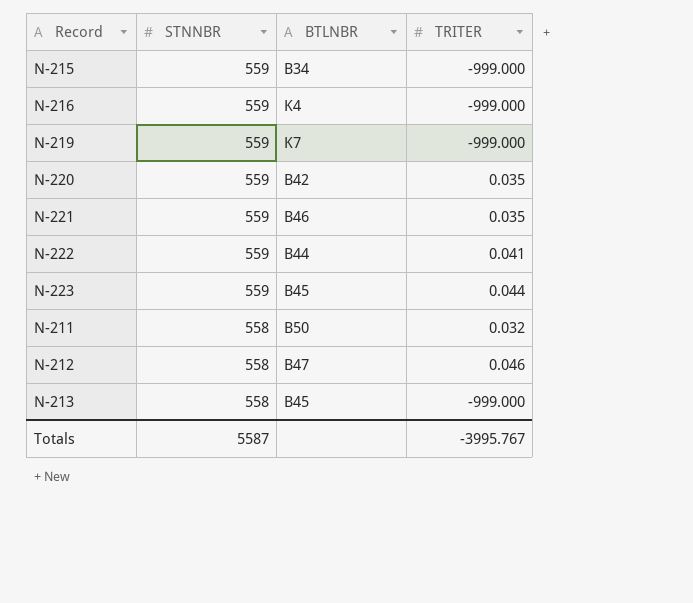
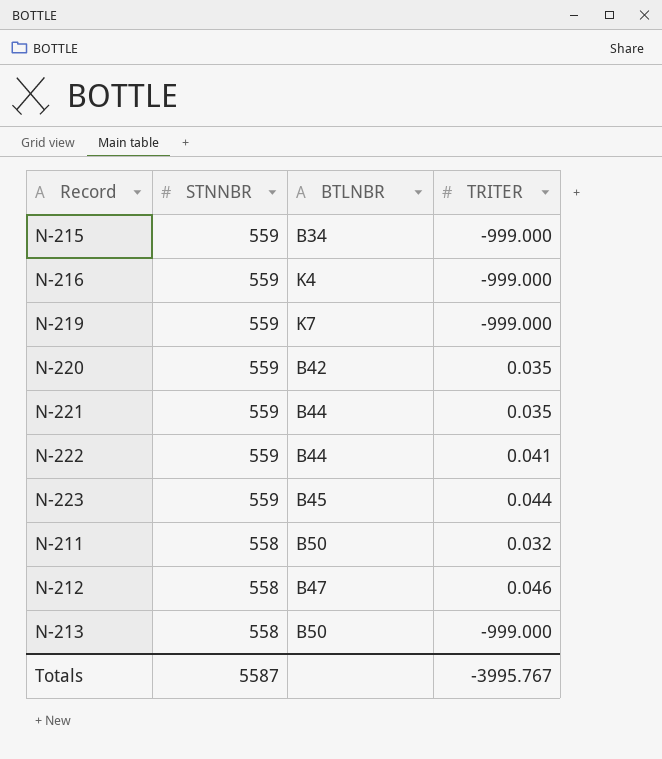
N-221 | BTLNBR: B46 -> B44
N-213 | BTLNBR: B45 -> B50

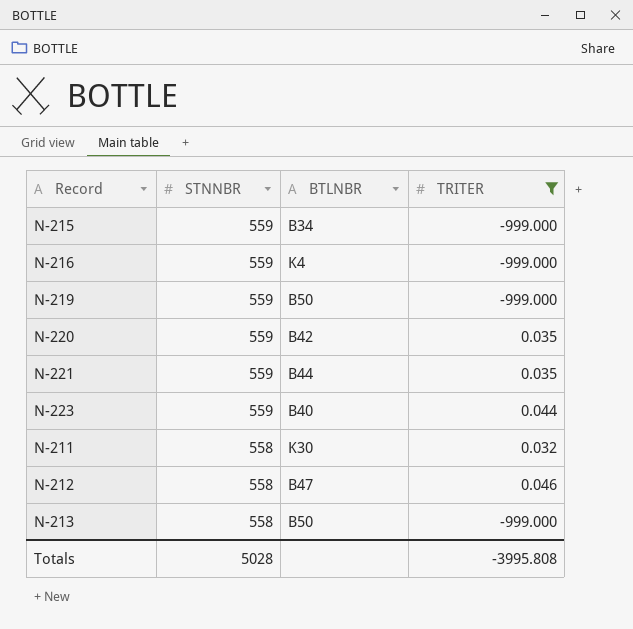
filter: none -> TRITER != 0.041
N-219 | BTLNBR: K7 -> B50
N-223 | BTLNBR: B45 -> B40
N-211 | BTLNBR: B50 -> K30
Totals | STNNBR: 5587 -> 5028
Totals | TRITER: -3995.767 -> -3995.808

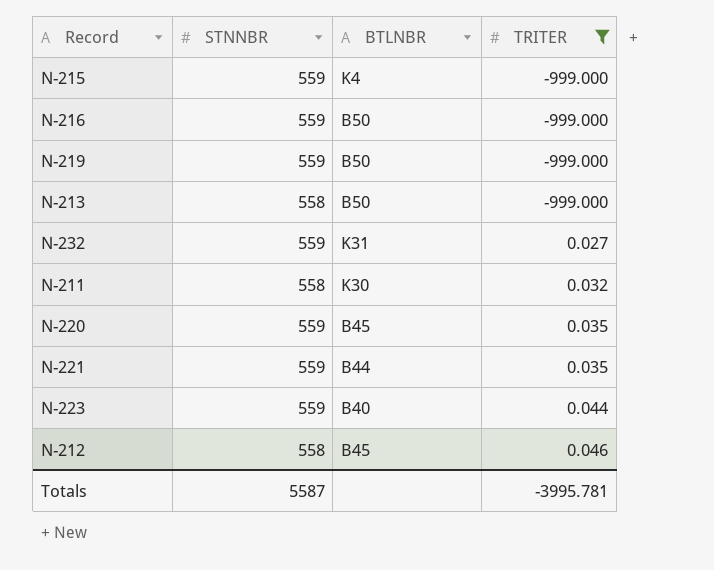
row order: STNNBR descending -> TRITER ascending
N-215 | BTLNBR: B34 -> K4
N-216 | BTLNBR: K4 -> B50
row N-232: none -> 559 | K31 | 0.027
N-220 | BTLNBR: B42 -> B45
N-212 | BTLNBR: B47 -> B45
Totals | STNNBR: 5028 -> 5587
Totals | TRITER: -3995.808 -> -3995.781

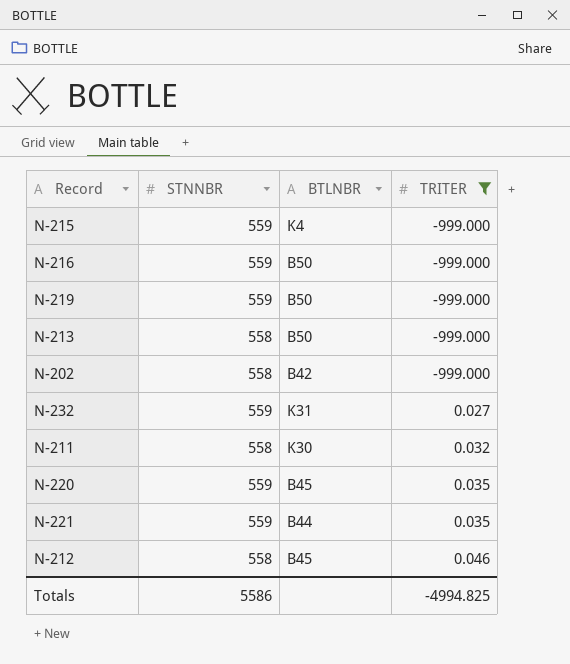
row N-223: 559 | B40 | 0.044 -> none
row N-202: none -> 558 | B42 | -999.000
Totals | STNNBR: 5587 -> 5586
Totals | TRITER: -3995.781 -> -4994.825

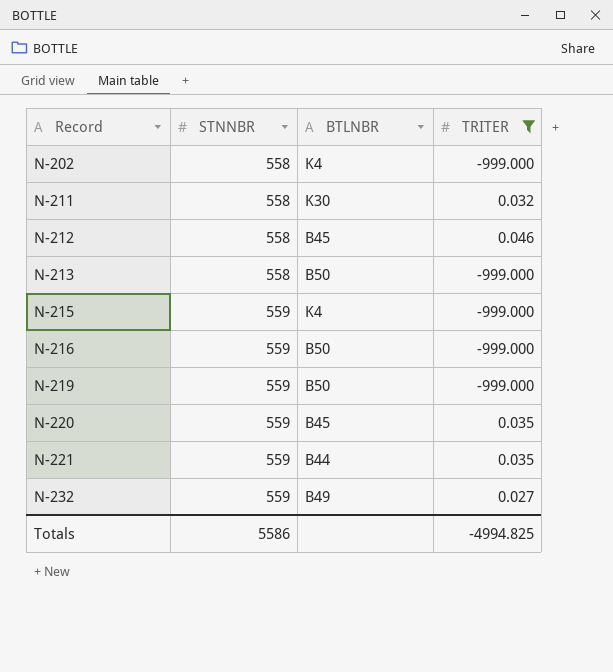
row order: TRITER ascending -> Record ascending
N-202 | BTLNBR: B42 -> K4
N-232 | BTLNBR: K31 -> B49

